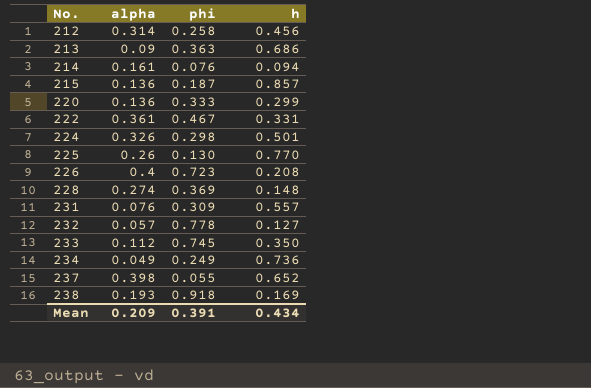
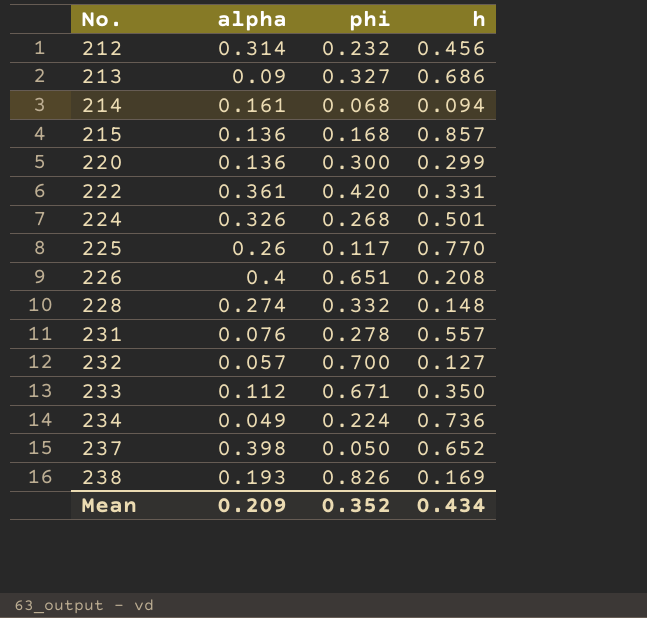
212 | phi: 0.258 -> 0.232
213 | phi: 0.363 -> 0.327
214 | phi: 0.076 -> 0.068
215 | phi: 0.187 -> 0.168
220 | phi: 0.333 -> 0.300
222 | phi: 0.467 -> 0.420
224 | phi: 0.298 -> 0.268
225 | phi: 0.130 -> 0.117
226 | phi: 0.723 -> 0.651
228 | phi: 0.369 -> 0.332
231 | phi: 0.309 -> 0.278
232 | phi: 0.778 -> 0.700
233 | phi: 0.745 -> 0.671
234 | phi: 0.249 -> 0.224
237 | phi: 0.055 -> 0.050
238 | phi: 0.918 -> 0.826
Mean | phi: 0.391 -> 0.352

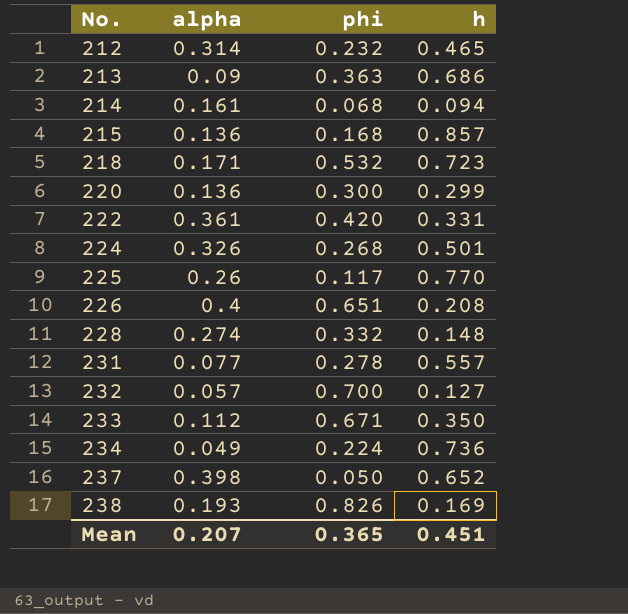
212 | h: 0.456 -> 0.465
213 | phi: 0.327 -> 0.363
row 218: none -> 0.171 | 0.532 | 0.723
231 | alpha: 0.076 -> 0.077
Mean | alpha: 0.209 -> 0.207
Mean | phi: 0.352 -> 0.365
Mean | h: 0.434 -> 0.451

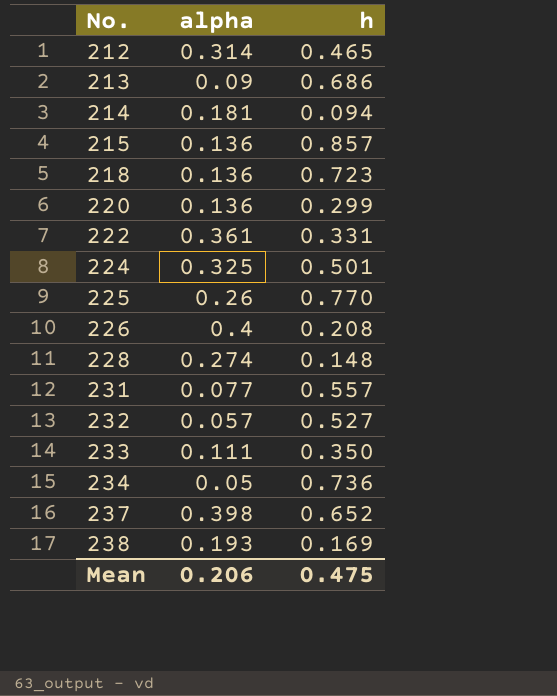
column phi | position: 3 -> none
214 | alpha: 0.161 -> 0.181
218 | alpha: 0.171 -> 0.136
224 | alpha: 0.326 -> 0.325
232 | h: 0.127 -> 0.527
233 | alpha: 0.112 -> 0.111
234 | alpha: 0.049 -> 0.05
Mean | alpha: 0.207 -> 0.206
Mean | h: 0.451 -> 0.475

